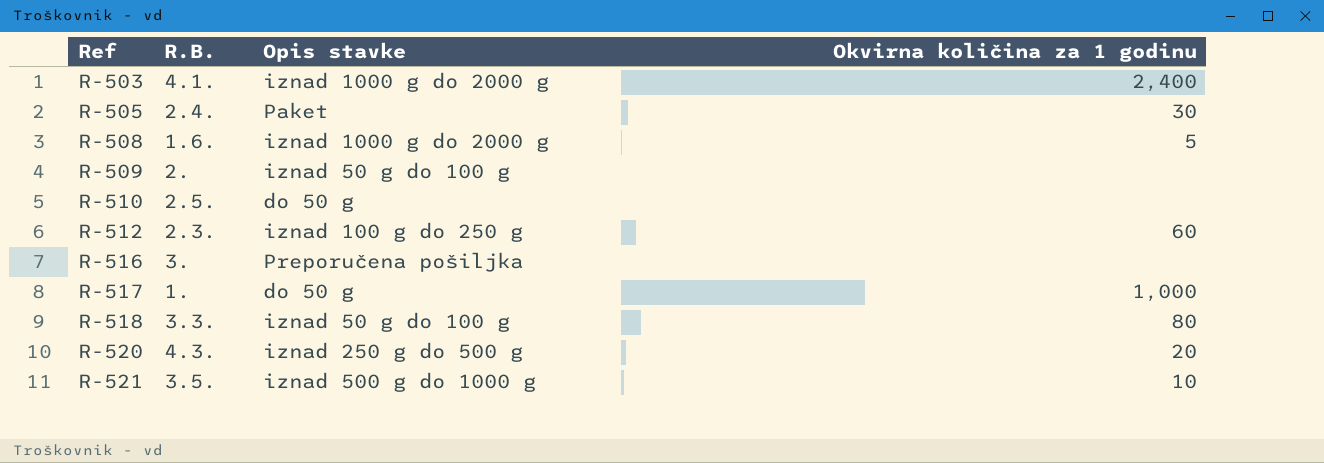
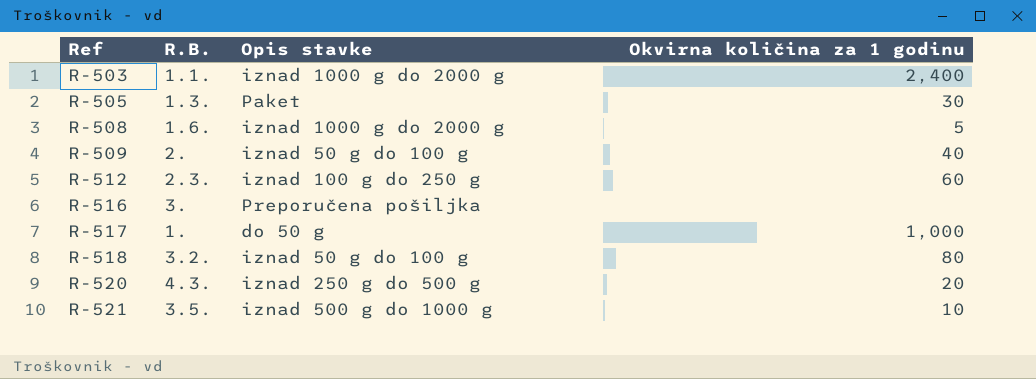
row R-510: 2.5. | do 50 g | none -> none
R-503 | R.B.: 4.1. -> 1.1.
R-505 | R.B.: 2.4. -> 1.3.
R-509 | Okvirna količina za 1 godinu: none -> 40
R-518 | R.B.: 3.3. -> 3.2.

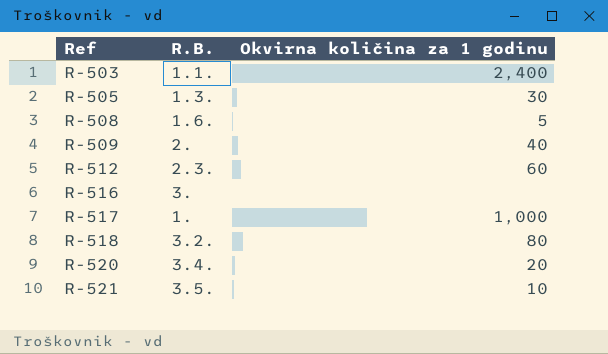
column Opis stavke | position: 3 -> none
R-520 | R.B.: 4.3. -> 3.4.

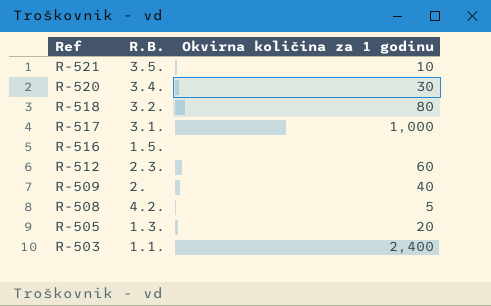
row order: Ref ascending -> Ref descending
R-520 | Okvirna količina za 1 godinu: 20 -> 30
R-517 | R.B.: 1. -> 3.1.
R-516 | R.B.: 3. -> 1.5.
R-508 | R.B.: 1.6. -> 4.2.
R-505 | Okvirna količina za 1 godinu: 30 -> 20

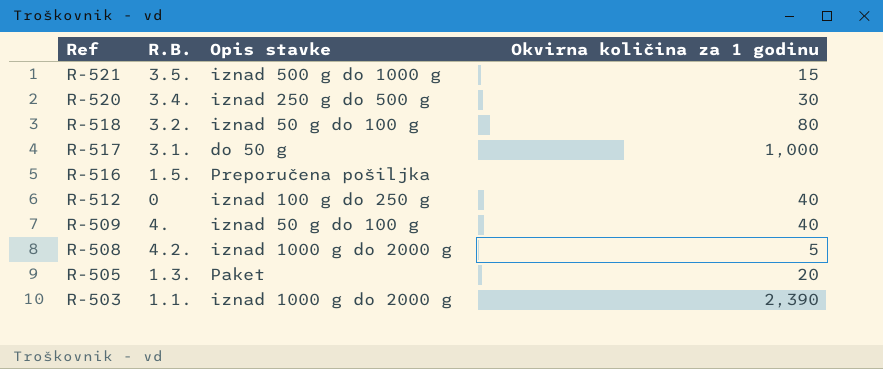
column Opis stavke | position: none -> 3
R-521 | Okvirna količina za 1 godinu: 10 -> 15
R-512 | R.B.: 2.3. -> 0
R-512 | Okvirna količina za 1 godinu: 60 -> 40
R-509 | R.B.: 2. -> 4.
R-503 | Okvirna količina za 1 godinu: 2,400 -> 2,390

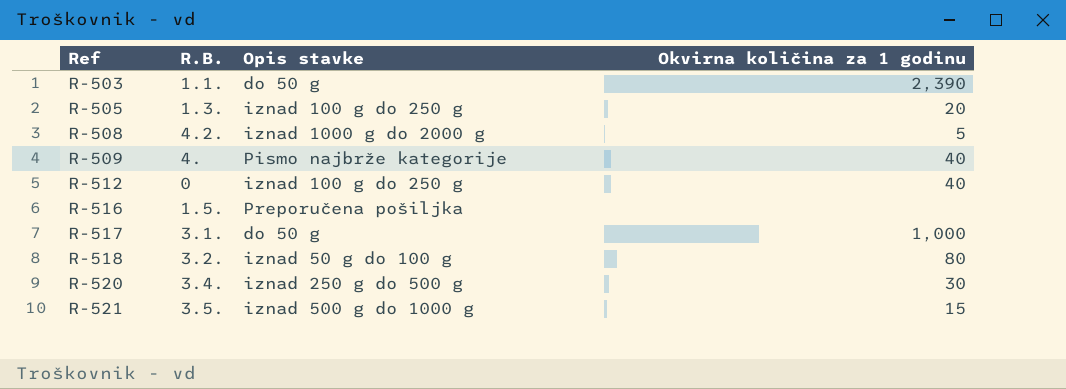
row order: Ref descending -> Ref ascending
R-503 | Opis stavke: iznad 1000 g do 2000 g -> do 50 g
R-505 | Opis stavke: Paket -> iznad 100 g do 250 g
R-509 | Opis stavke: iznad 50 g do 100 g -> Pismo najbrže kategorije

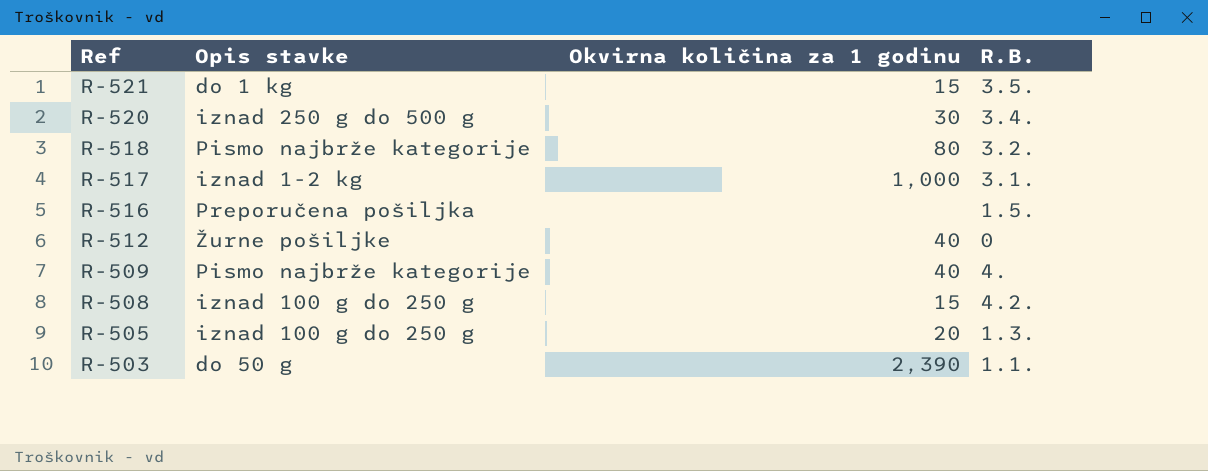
row order: Ref ascending -> Ref descending
column R.B. | position: 2 -> 4
R-521 | Opis stavke: iznad 500 g do 1000 g -> do 1 kg
R-518 | Opis stavke: iznad 50 g do 100 g -> Pismo najbrže kategorije
R-517 | Opis stavke: do 50 g -> iznad 1-2 kg
R-512 | Opis stavke: iznad 100 g do 250 g -> Žurne pošiljke
R-508 | Opis stavke: iznad 1000 g do 2000 g -> iznad 100 g do 250 g
R-508 | Okvirna količina za 1 godinu: 5 -> 15

